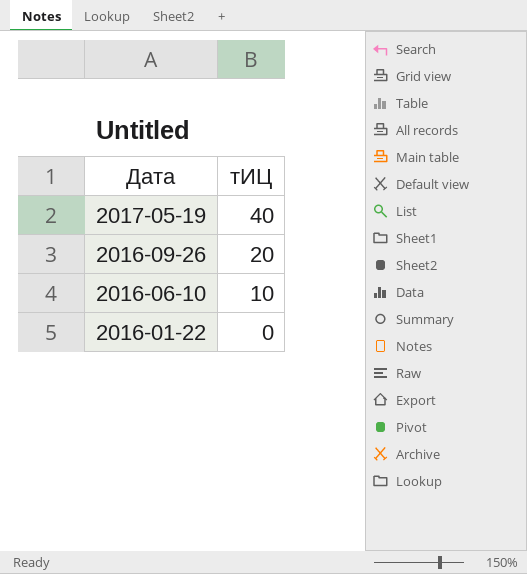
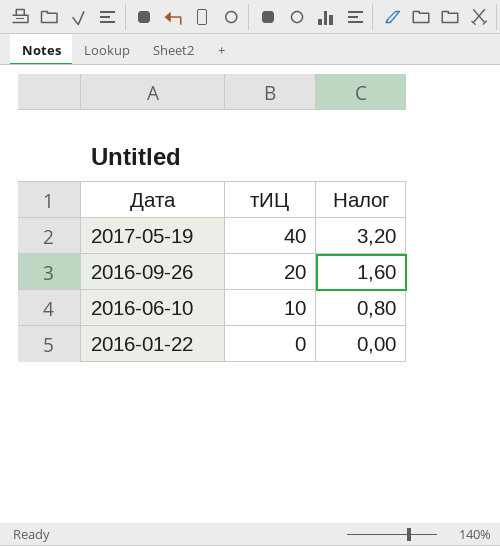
column Налог | formula: none -> [тИЦ] * 0,08

